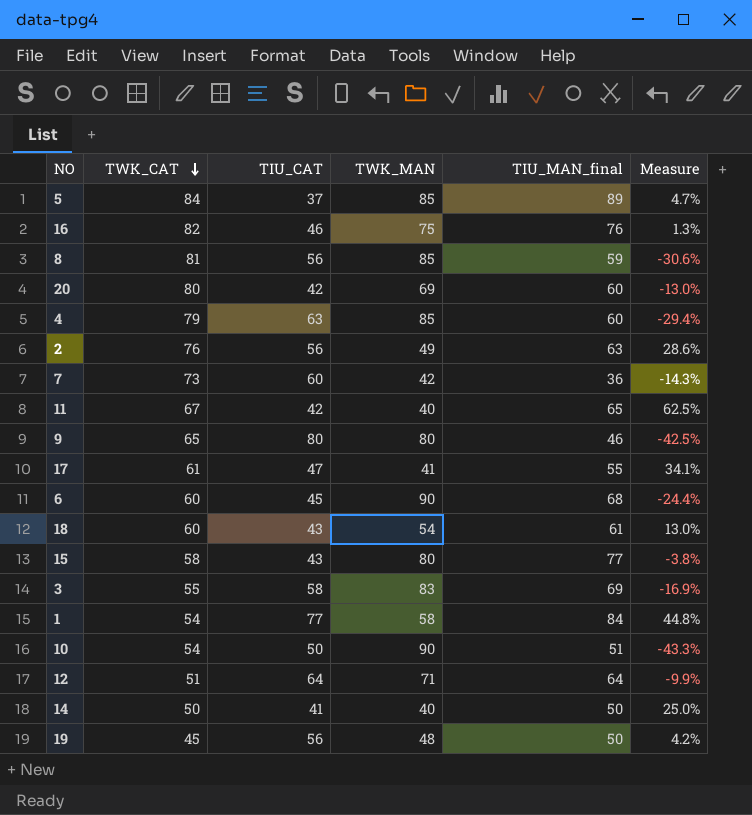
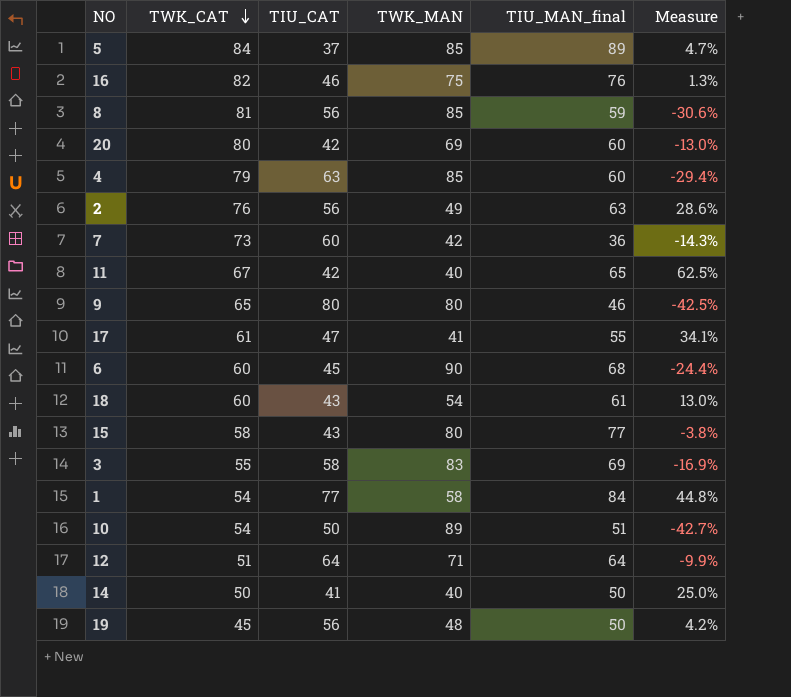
10 | TWK_MAN: 90 -> 89
10 | Measure: -43.3% -> -42.7%

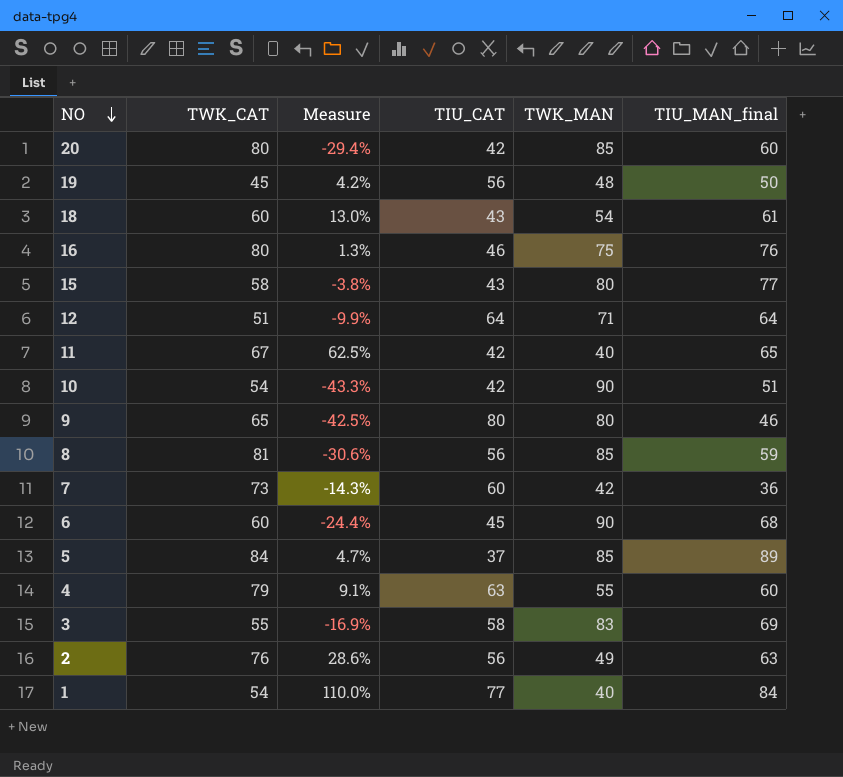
row order: TWK_CAT descending -> NO descending
column Measure | position: 6 -> 3
row 17: 61 | 47 | 41 | 55 | 34.1% -> none
row 14: 50 | 41 | 40 | 50 | 25.0% -> none
20 | Measure: -13.0% -> -29.4%
20 | TWK_MAN: 69 -> 85
16 | TWK_CAT: 82 -> 80
10 | Measure: -42.7% -> -43.3%
10 | TIU_CAT: 50 -> 42
10 | TWK_MAN: 89 -> 90
4 | Measure: -29.4% -> 9.1%
4 | TWK_MAN: 85 -> 55
1 | Measure: 44.8% -> 110.0%
1 | TWK_MAN: 58 -> 40

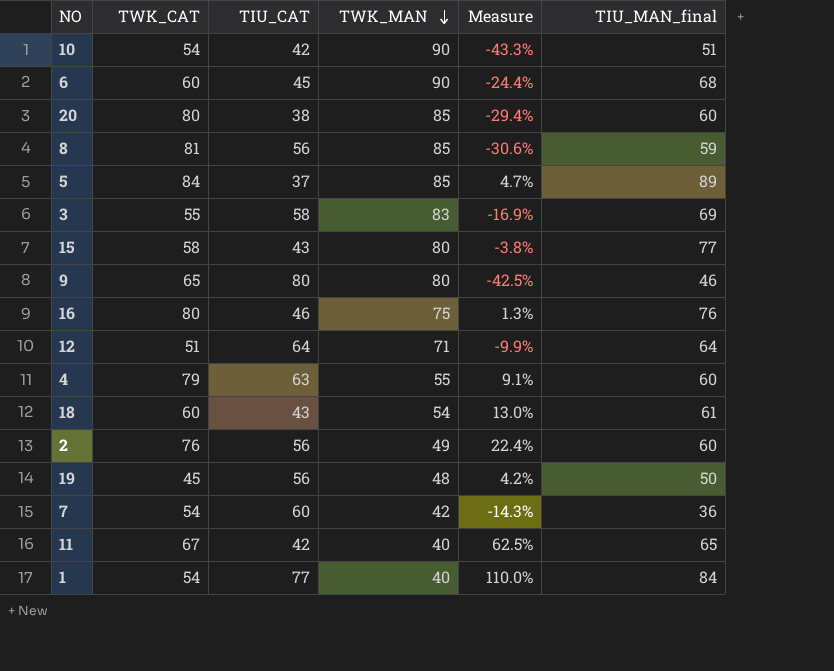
row order: NO descending -> TWK_MAN descending
column Measure | position: 3 -> 5
20 | TIU_CAT: 42 -> 38
2 | Measure: 28.6% -> 22.4%
2 | TIU_MAN_final: 63 -> 60
7 | TWK_CAT: 73 -> 54

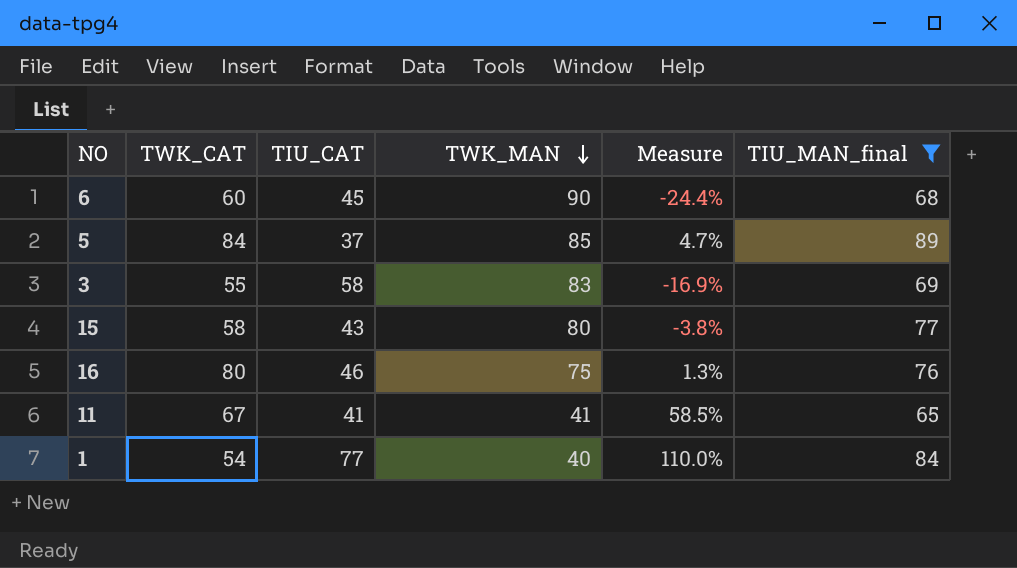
filter: none -> TIU_MAN_final >= 65
11 | TIU_CAT: 42 -> 41
11 | TWK_MAN: 40 -> 41
11 | Measure: 62.5% -> 58.5%

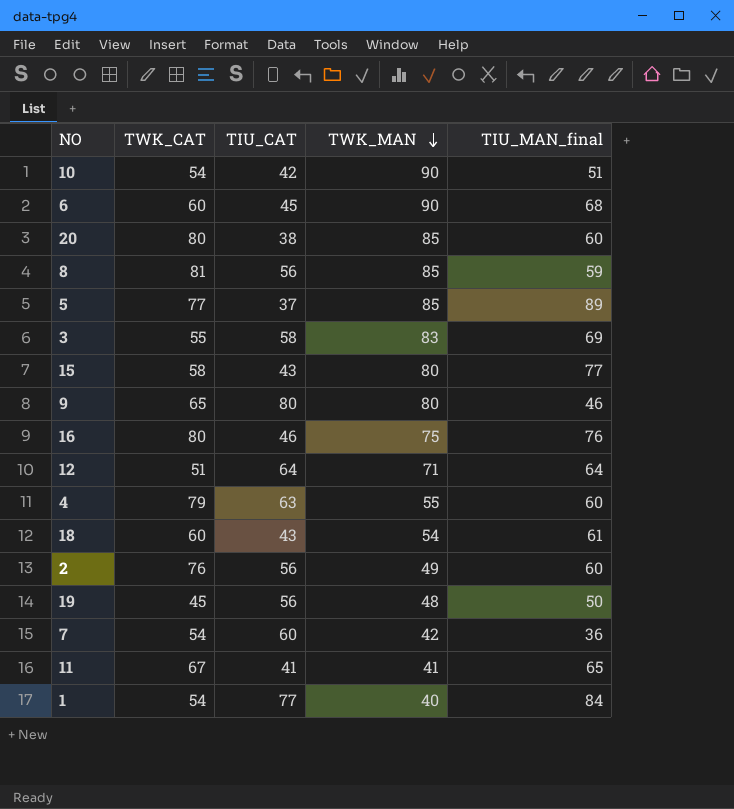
filter: TIU_MAN_final >= 65 -> none
column Measure | formula: ([TIU_MAN_final] - [TWK_MAN]) / [TWK_MAN] -> none
5 | TWK_CAT: 84 -> 77

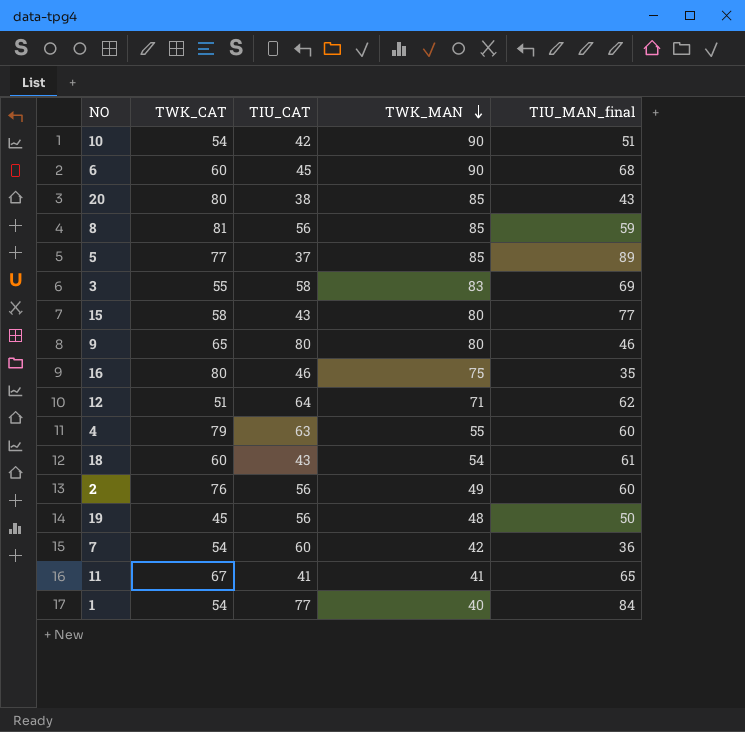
20 | TIU_MAN_final: 60 -> 43
16 | TIU_MAN_final: 76 -> 35
12 | TIU_MAN_final: 64 -> 62

